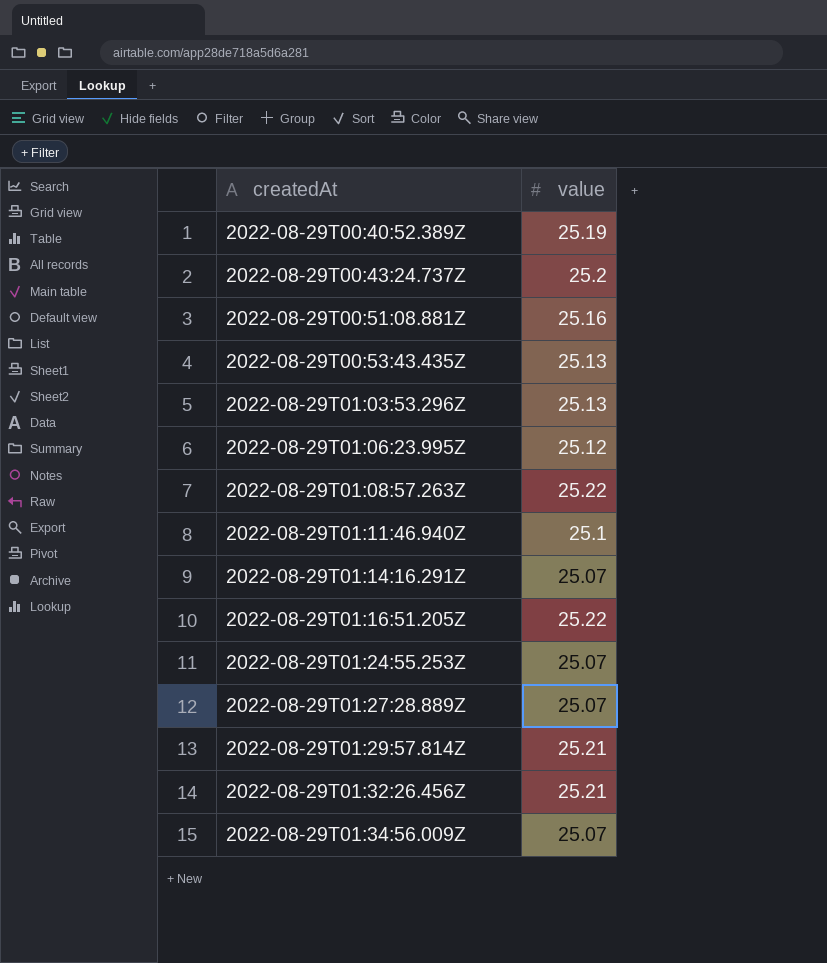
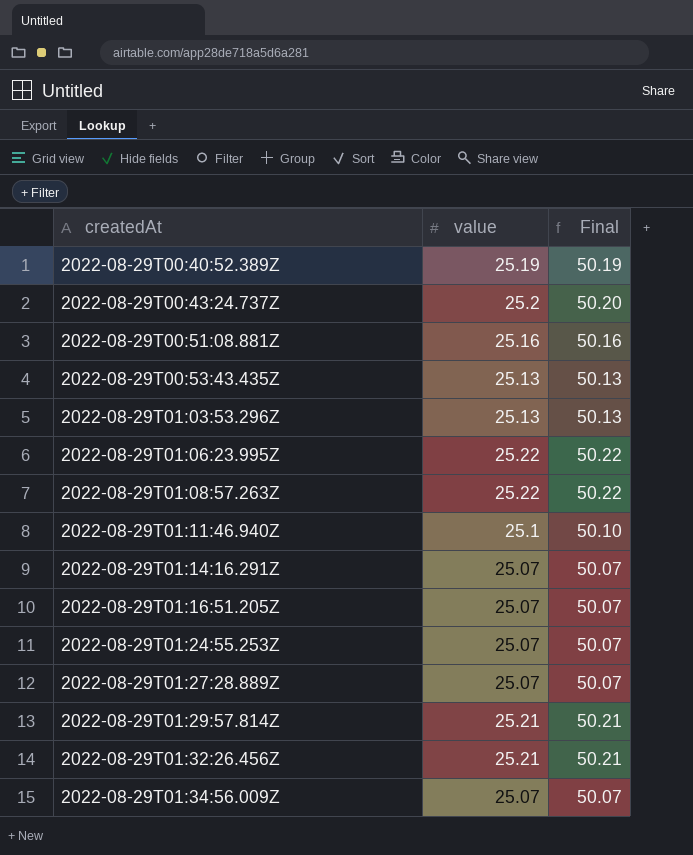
column Final | formula: none -> [value] + 25
2022-08-29T01:06:23.995Z | value: 25.12 -> 25.22
2022-08-29T01:16:51.205Z | value: 25.22 -> 25.07

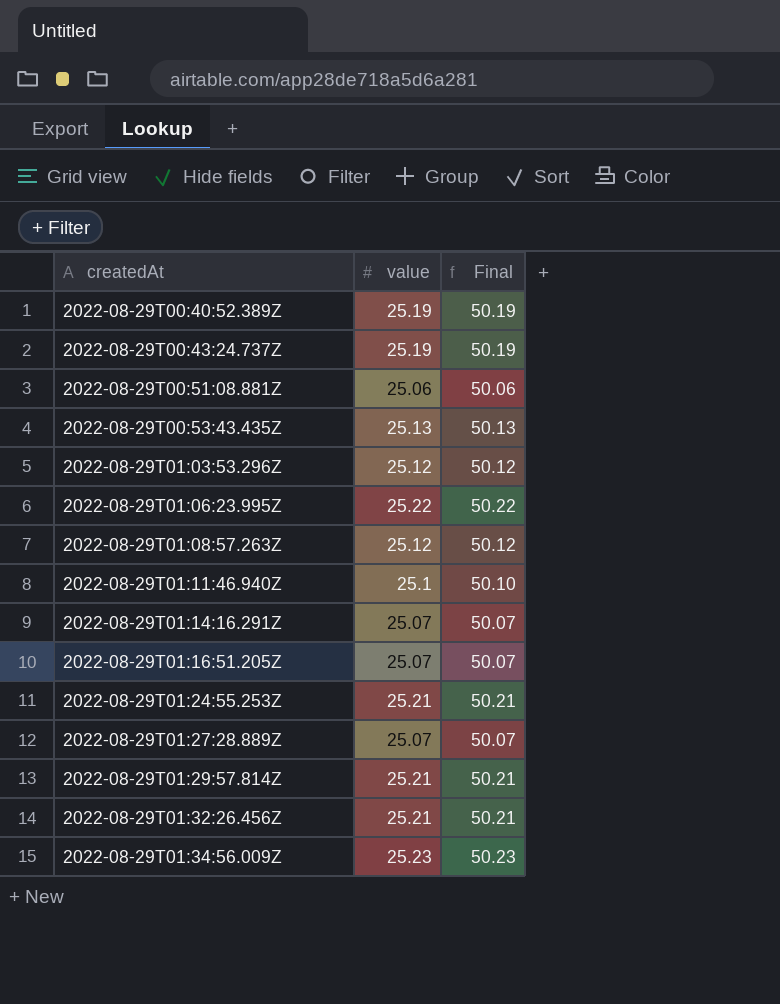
2022-08-29T00:43:24.737Z | value: 25.2 -> 25.19
2022-08-29T00:43:24.737Z | Final: 50.20 -> 50.19
2022-08-29T00:51:08.881Z | value: 25.16 -> 25.06
2022-08-29T00:51:08.881Z | Final: 50.16 -> 50.06
2022-08-29T01:03:53.296Z | value: 25.13 -> 25.12
2022-08-29T01:03:53.296Z | Final: 50.13 -> 50.12
2022-08-29T01:08:57.263Z | value: 25.22 -> 25.12
2022-08-29T01:08:57.263Z | Final: 50.22 -> 50.12
2022-08-29T01:24:55.253Z | value: 25.07 -> 25.21
2022-08-29T01:24:55.253Z | Final: 50.07 -> 50.21
2022-08-29T01:34:56.009Z | value: 25.07 -> 25.23
2022-08-29T01:34:56.009Z | Final: 50.07 -> 50.23

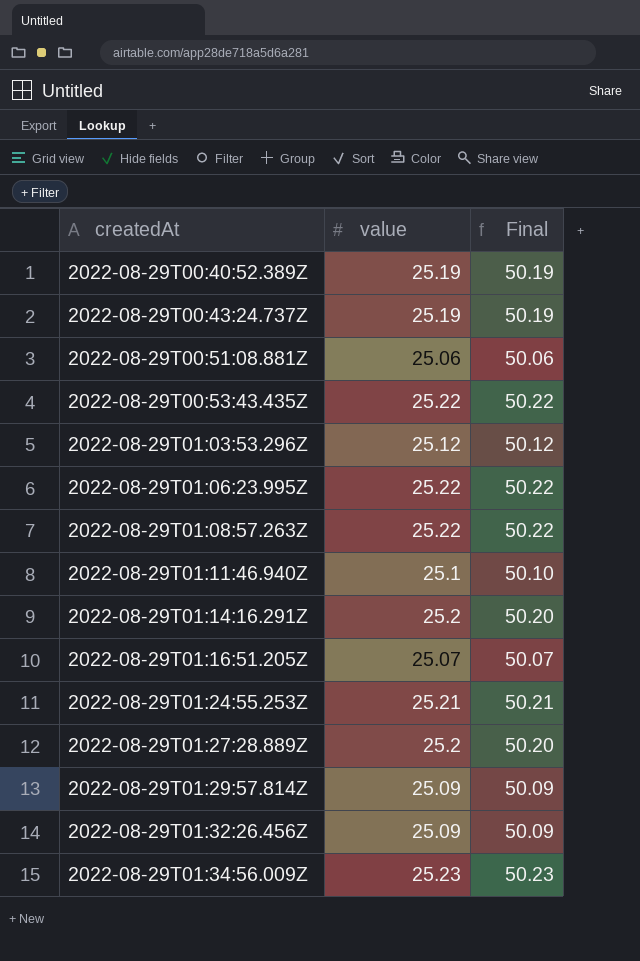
2022-08-29T00:53:43.435Z | value: 25.13 -> 25.22
2022-08-29T00:53:43.435Z | Final: 50.13 -> 50.22
2022-08-29T01:08:57.263Z | value: 25.12 -> 25.22
2022-08-29T01:08:57.263Z | Final: 50.12 -> 50.22
2022-08-29T01:14:16.291Z | value: 25.07 -> 25.2
2022-08-29T01:14:16.291Z | Final: 50.07 -> 50.20
2022-08-29T01:27:28.889Z | value: 25.07 -> 25.2
2022-08-29T01:27:28.889Z | Final: 50.07 -> 50.20
2022-08-29T01:29:57.814Z | value: 25.21 -> 25.09
2022-08-29T01:29:57.814Z | Final: 50.21 -> 50.09
2022-08-29T01:32:26.456Z | value: 25.21 -> 25.09
2022-08-29T01:32:26.456Z | Final: 50.21 -> 50.09

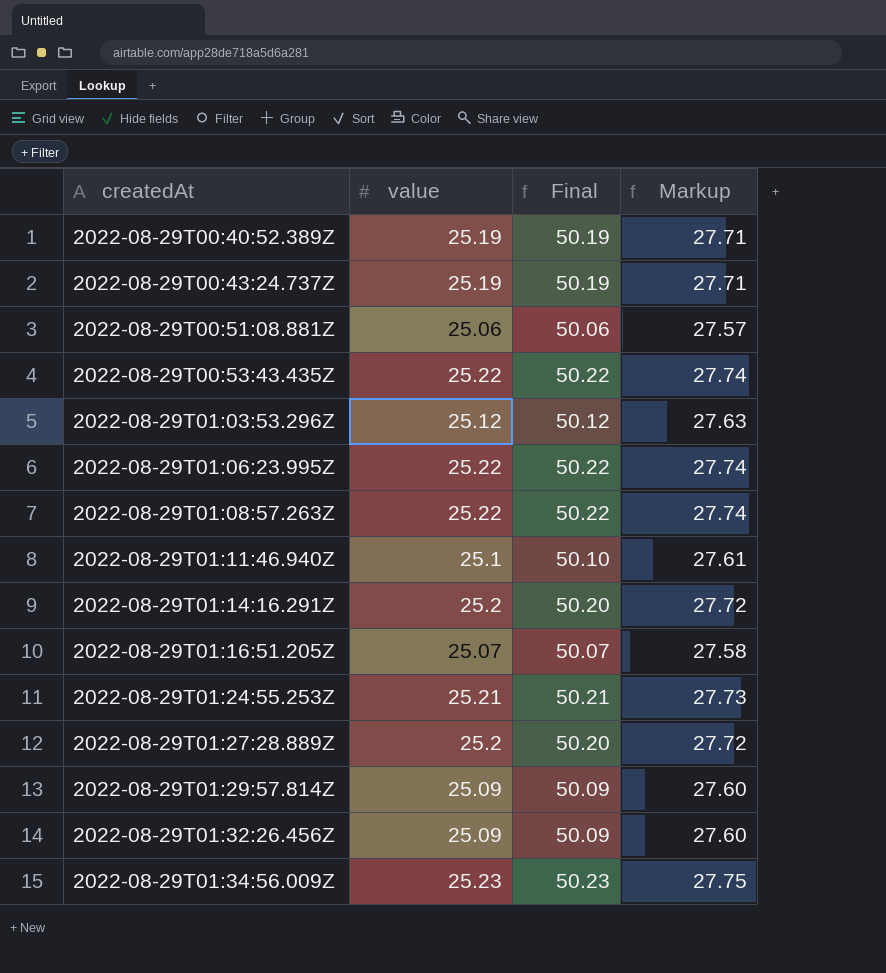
column Markup | formula: none -> [value] * 1.1

